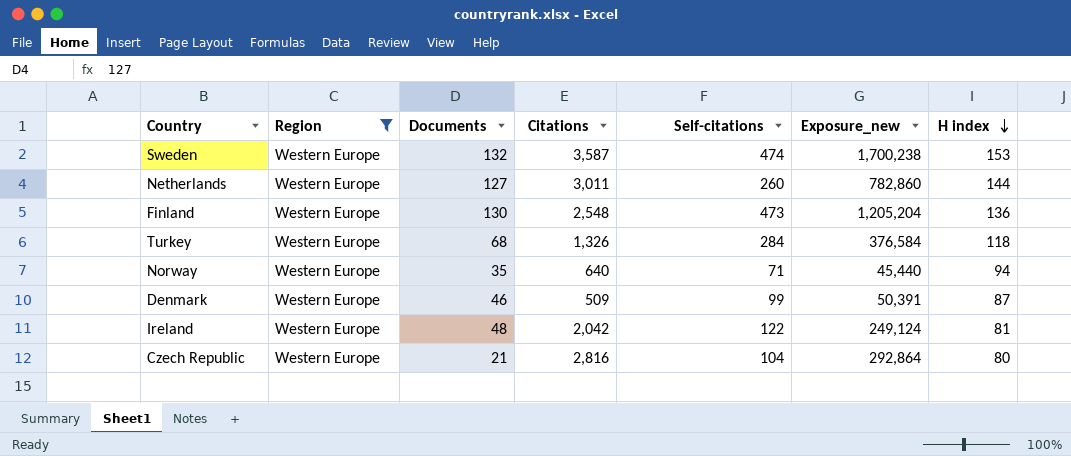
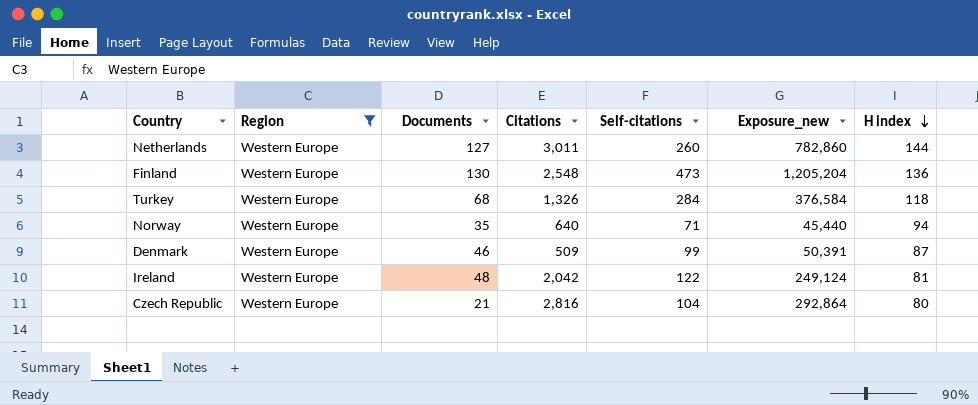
row Sweden: Western Europe | 132 | 3,587 | 474 | 1,700,238 | 153 -> none

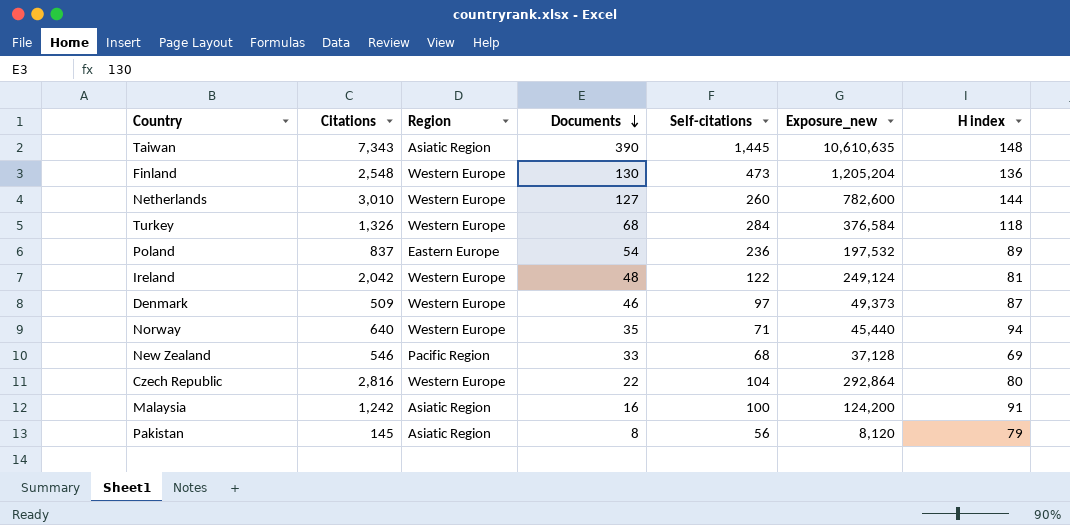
filter: Region = Western Europe -> none
row order: H index descending -> Documents descending
column Citations | position: 4 -> 2
Netherlands | Citations: 3,011 -> 3,010
Netherlands | Exposure_new: 782,860 -> 782,600
Denmark | Self-citations: 99 -> 97
Denmark | Exposure_new: 50,391 -> 49,373
Czech Republic | Documents: 21 -> 22

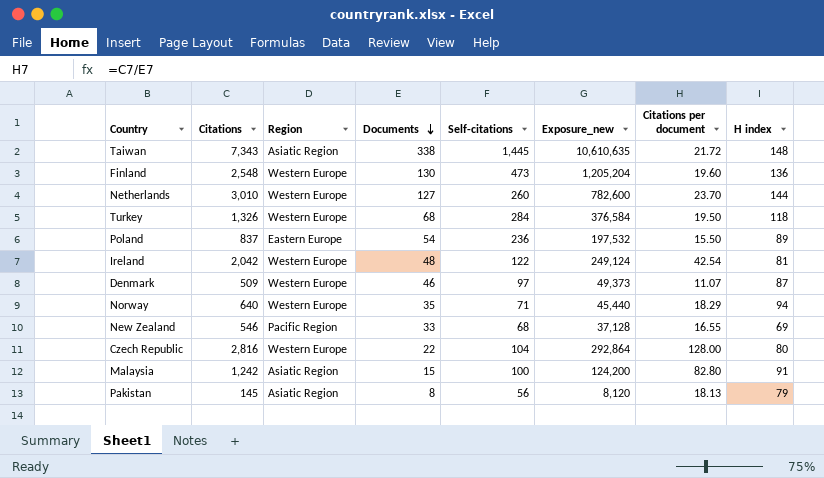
column Citations per document | formula: none -> [Citations] / [Documents]
Taiwan | Documents: 390 -> 338
Malaysia | Documents: 16 -> 15

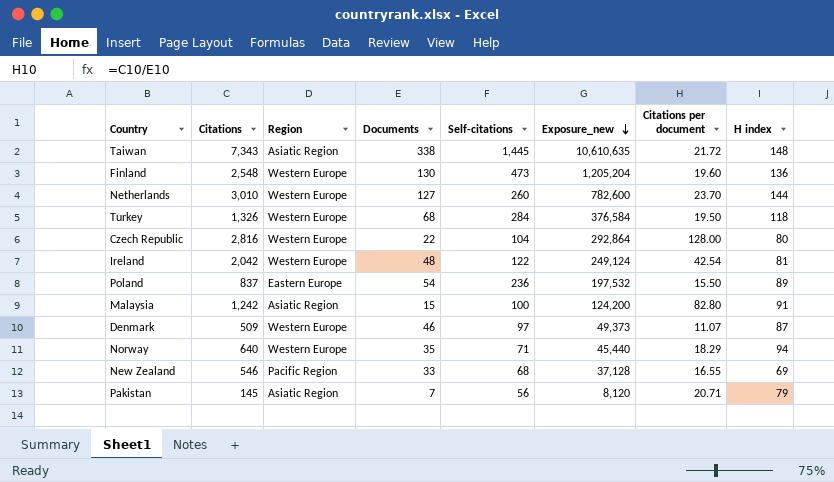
row order: Documents descending -> Exposure_new descending
Pakistan | Documents: 8 -> 7
Pakistan | Citations per document: 18.13 -> 20.71

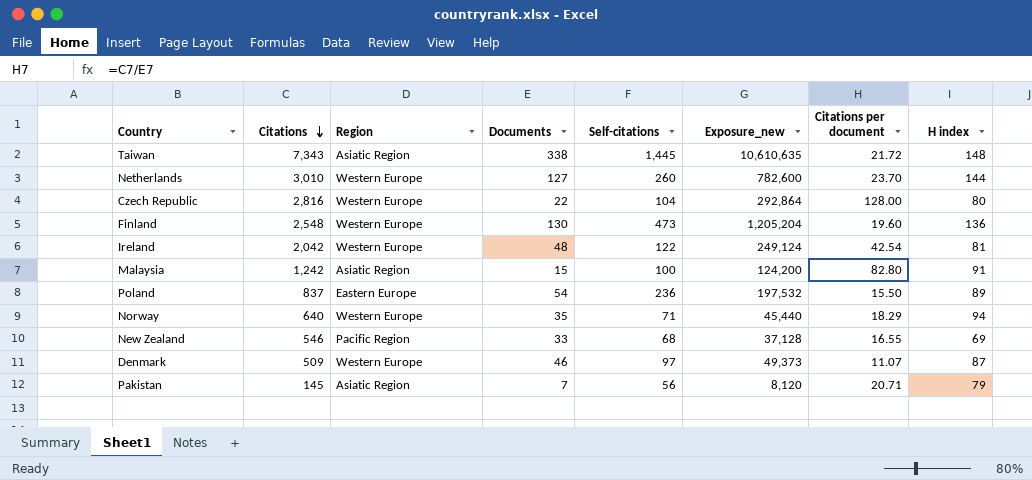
row order: Exposure_new descending -> Citations descending
row Turkey: 1,326 | Western Europe | 68 | 284 | 376,584 | 19.50 | 118 -> none

